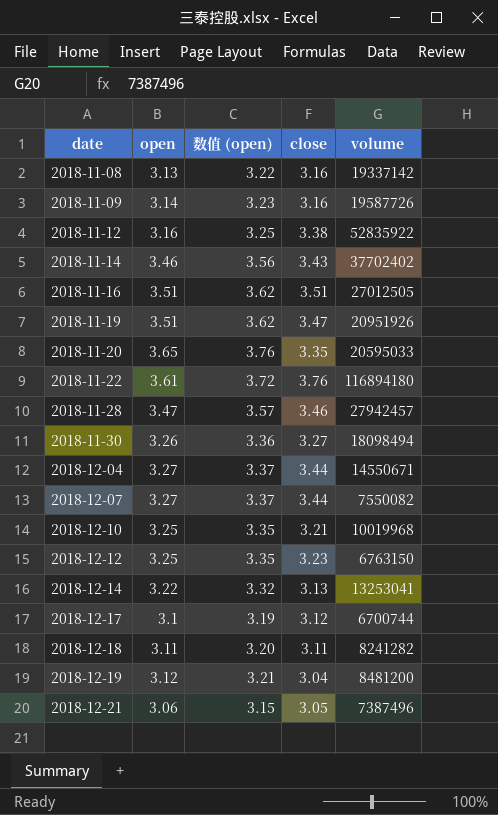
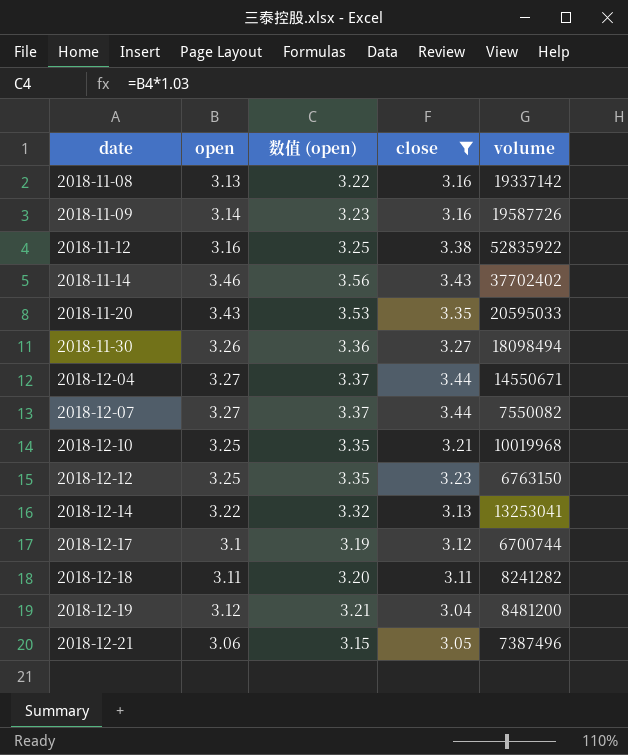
filter: none -> close <= 3.44
2018-11-20 | open: 3.65 -> 3.43
2018-11-20 | 数值 (open): 3.76 -> 3.53

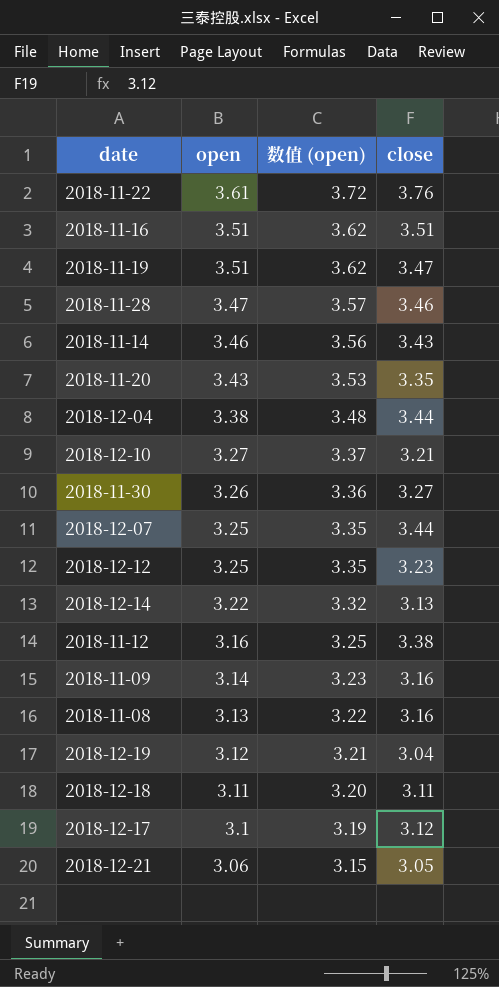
filter: close <= 3.44 -> none
row order: date ascending -> open descending
column volume | position: 5 -> none
2018-12-04 | open: 3.27 -> 3.38
2018-12-04 | 数值 (open): 3.37 -> 3.48
2018-12-10 | open: 3.25 -> 3.27
2018-12-10 | 数值 (open): 3.35 -> 3.37
2018-12-07 | open: 3.27 -> 3.25
2018-12-07 | 数值 (open): 3.37 -> 3.35

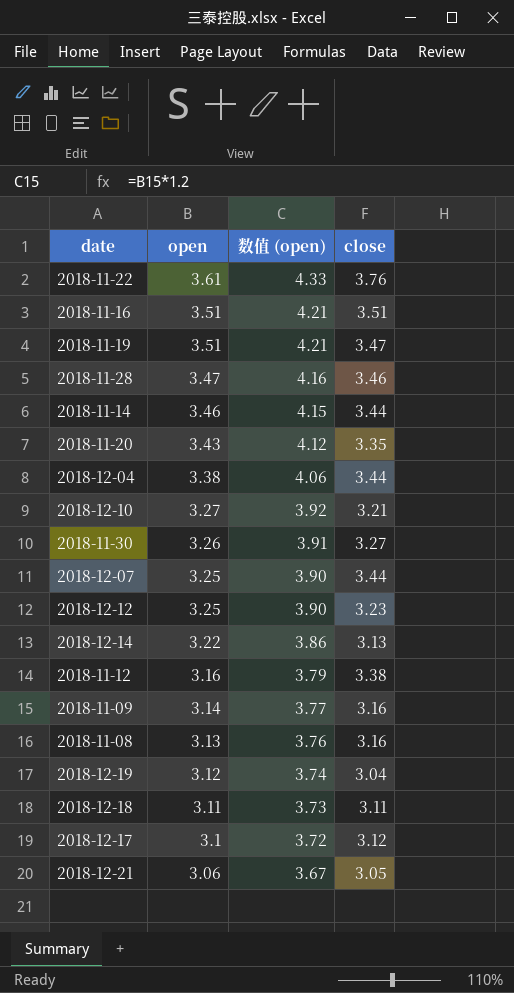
column 数值 (open) | formula: [open] * 1.03 -> [open] * 1.2
2018-11-14 | close: 3.43 -> 3.44

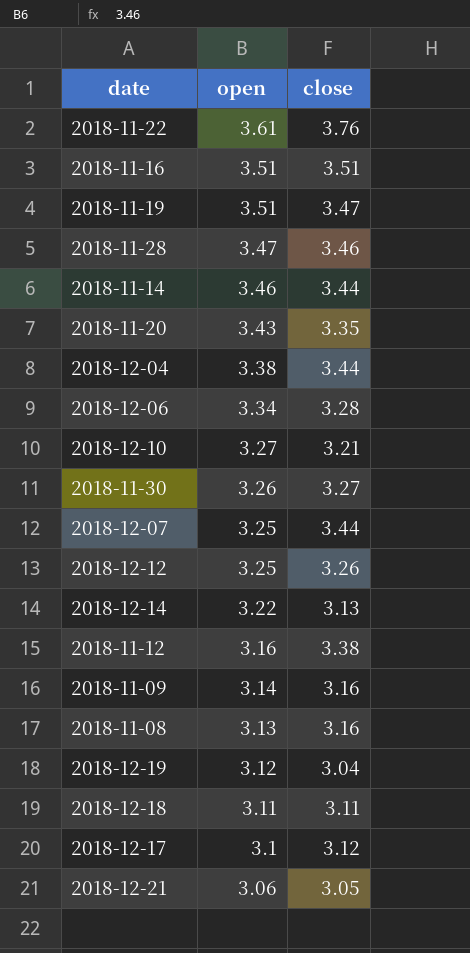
column 数值 (open) | formula: [open] * 1.2 -> none
row 2018-12-06: none -> 3.34 | 3.28
2018-12-12 | close: 3.23 -> 3.26

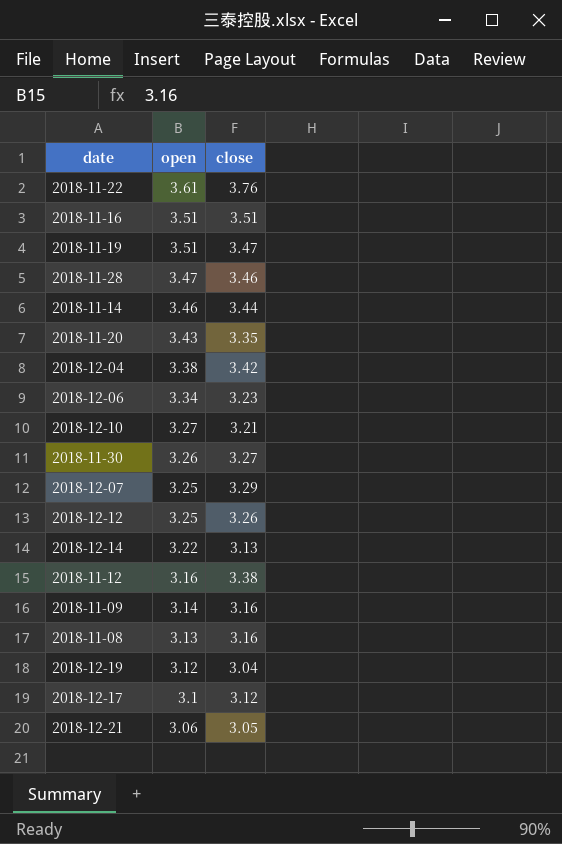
row 2018-12-18: 3.11 | 3.11 -> none
2018-12-04 | close: 3.44 -> 3.42
2018-12-06 | close: 3.28 -> 3.23
2018-12-07 | close: 3.44 -> 3.29

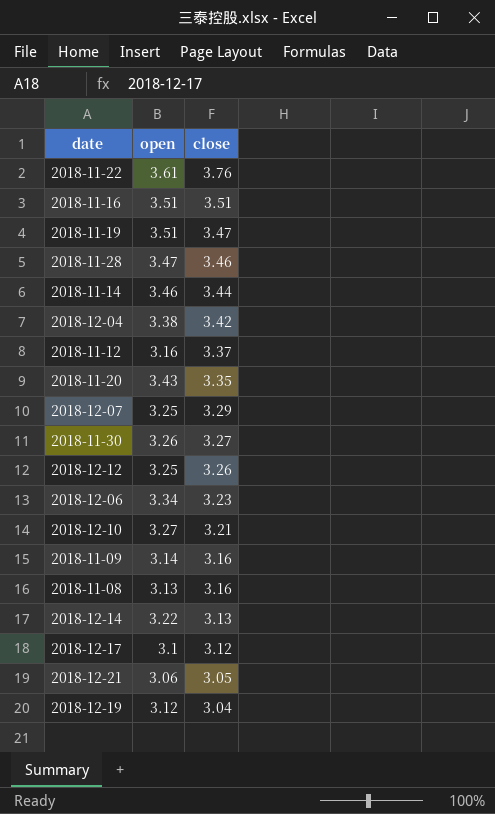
row order: open descending -> close descending
2018-11-12 | close: 3.38 -> 3.37

